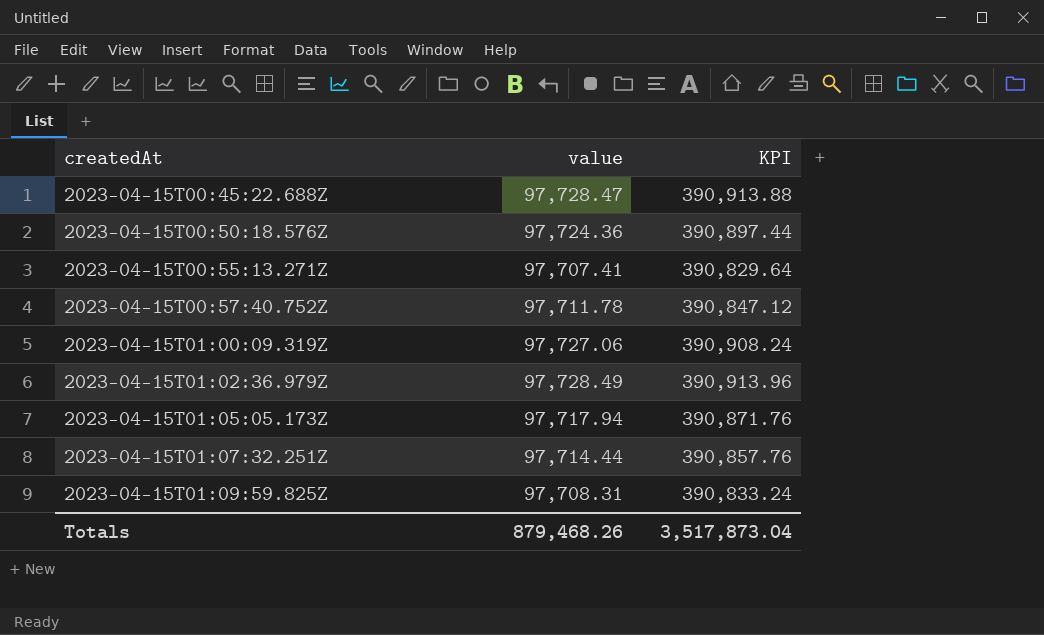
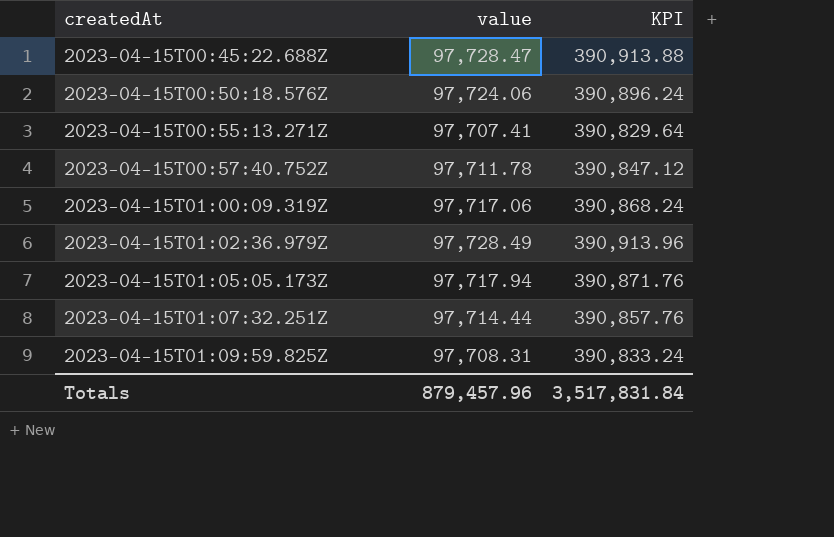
2023-04-15T00:50:18.576Z | value: 97,724.36 -> 97,724.06
2023-04-15T00:50:18.576Z | KPI: 390,897.44 -> 390,896.24
2023-04-15T01:00:09.319Z | value: 97,727.06 -> 97,717.06
2023-04-15T01:00:09.319Z | KPI: 390,908.24 -> 390,868.24
Totals | value: 879,468.26 -> 879,457.96
Totals | KPI: 3,517,873.04 -> 3,517,831.84

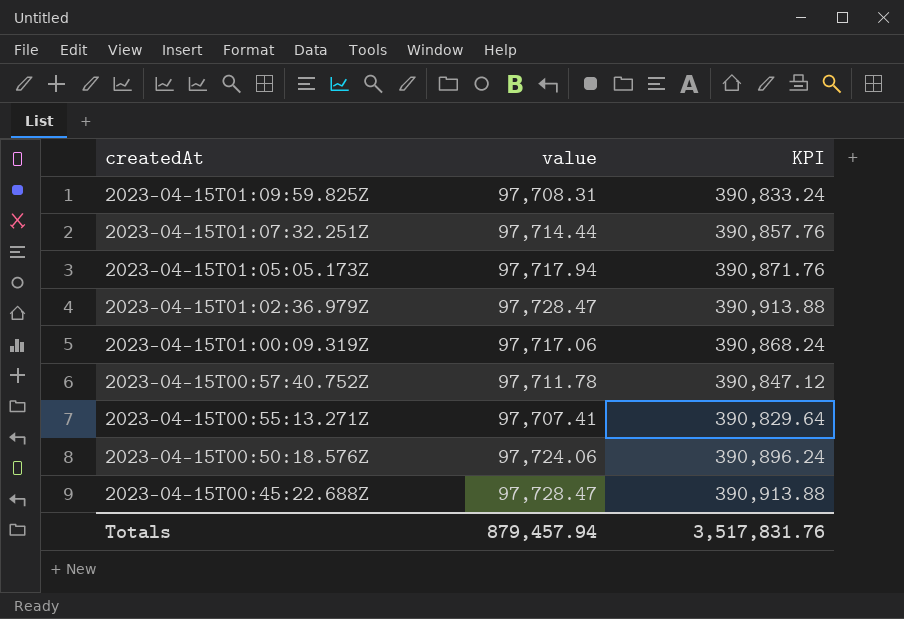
row order: createdAt ascending -> createdAt descending
2023-04-15T01:02:36.979Z | value: 97,728.49 -> 97,728.47
2023-04-15T01:02:36.979Z | KPI: 390,913.96 -> 390,913.88
Totals | value: 879,457.96 -> 879,457.94
Totals | KPI: 3,517,831.84 -> 3,517,831.76

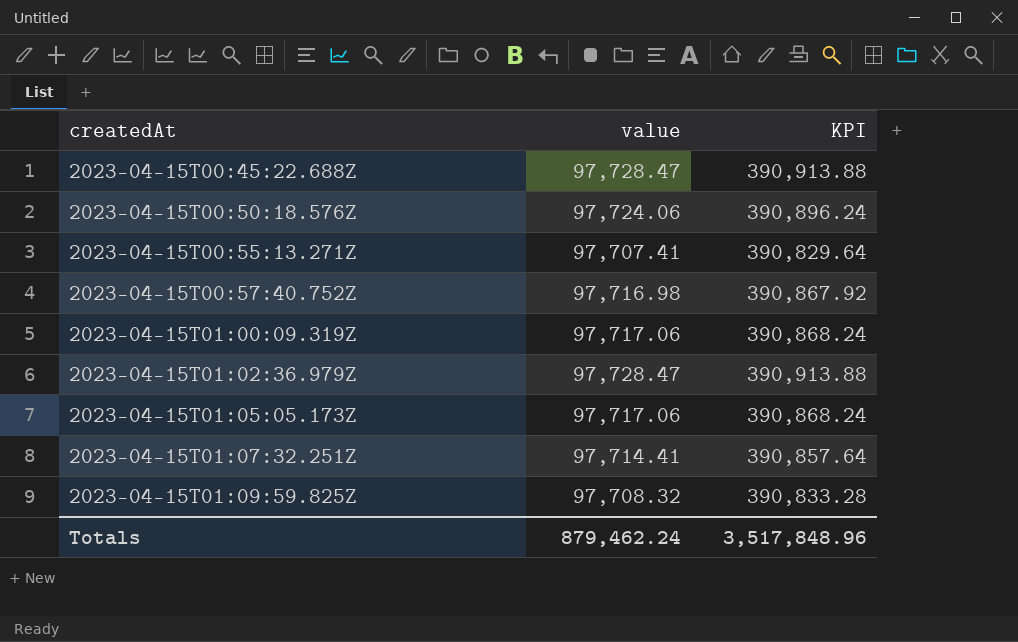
row order: createdAt descending -> createdAt ascending
2023-04-15T00:57:40.752Z | value: 97,711.78 -> 97,716.98
2023-04-15T00:57:40.752Z | KPI: 390,847.12 -> 390,867.92
2023-04-15T01:05:05.173Z | value: 97,717.94 -> 97,717.06
2023-04-15T01:05:05.173Z | KPI: 390,871.76 -> 390,868.24
2023-04-15T01:07:32.251Z | value: 97,714.44 -> 97,714.41
2023-04-15T01:07:32.251Z | KPI: 390,857.76 -> 390,857.64
2023-04-15T01:09:59.825Z | value: 97,708.31 -> 97,708.32
2023-04-15T01:09:59.825Z | KPI: 390,833.24 -> 390,833.28
Totals | value: 879,457.94 -> 879,462.24
Totals | KPI: 3,517,831.76 -> 3,517,848.96

